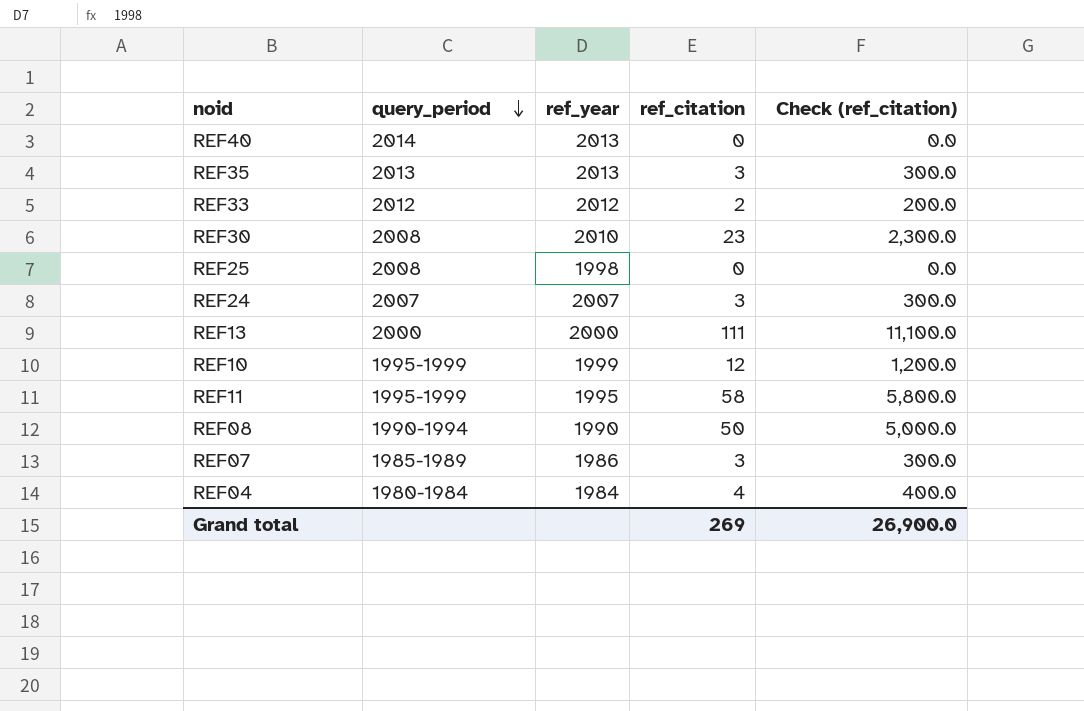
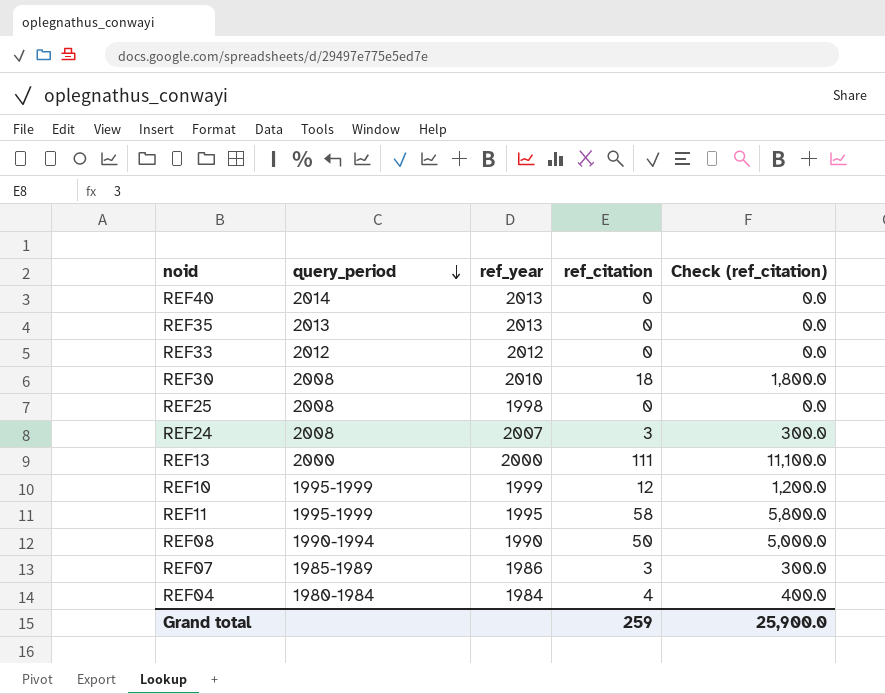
REF35 | ref_citation: 3 -> 0
REF35 | Check (ref_citation): 300.0 -> 0.0
REF33 | ref_citation: 2 -> 0
REF33 | Check (ref_citation): 200.0 -> 0.0
REF30 | ref_citation: 23 -> 18
REF30 | Check (ref_citation): 2,300.0 -> 1,800.0
REF24 | query_period: 2007 -> 2008
Grand total | ref_citation: 269 -> 259
Grand total | Check (ref_citation): 26,900.0 -> 25,900.0

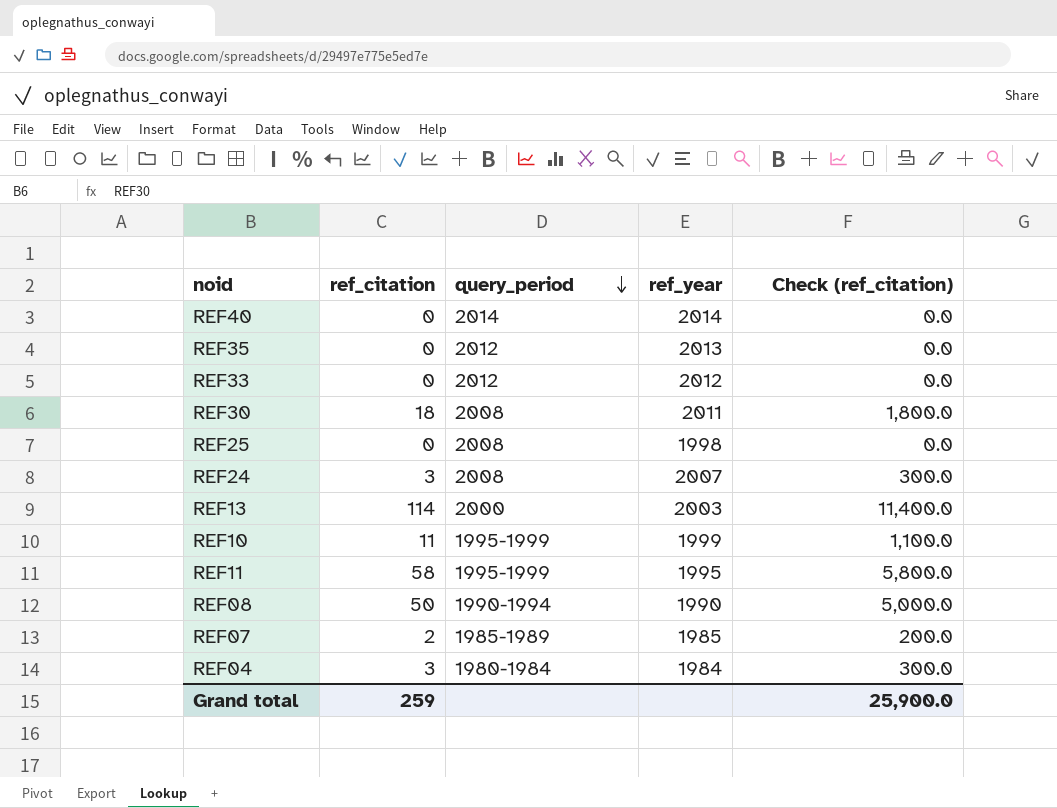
column ref_citation | position: 4 -> 2
REF40 | ref_year: 2013 -> 2014
REF35 | query_period: 2013 -> 2012
REF30 | ref_year: 2010 -> 2011
REF13 | ref_citation: 111 -> 114
REF13 | ref_year: 2000 -> 2003
REF13 | Check (ref_citation): 11,100.0 -> 11,400.0
REF10 | ref_citation: 12 -> 11
REF10 | Check (ref_citation): 1,200.0 -> 1,100.0
REF07 | ref_citation: 3 -> 2
REF07 | ref_year: 1986 -> 1985
REF07 | Check (ref_citation): 300.0 -> 200.0
REF04 | ref_citation: 4 -> 3
REF04 | Check (ref_citation): 400.0 -> 300.0

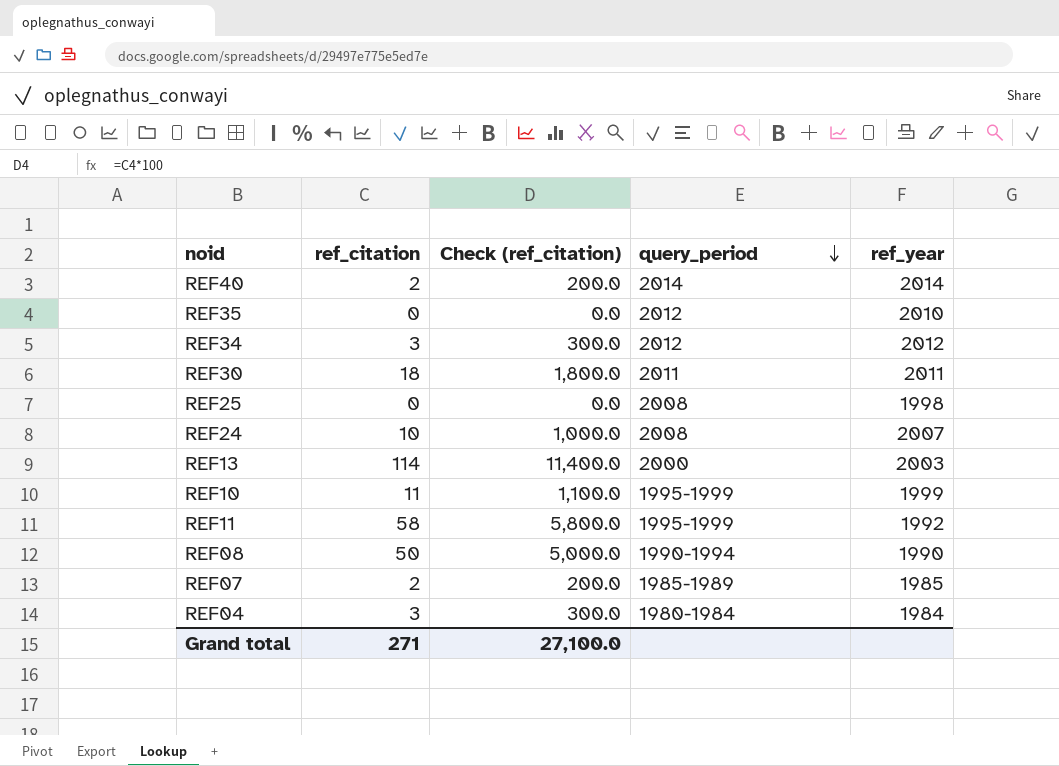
column Check (ref_citation) | position: 5 -> 3
row REF33: 0 | 2012 | 2012 | 0.0 -> none
REF40 | ref_citation: 0 -> 2
REF40 | Check (ref_citation): 0.0 -> 200.0
REF35 | ref_year: 2013 -> 2010
row REF34: none -> 3 | 300.0 | 2012 | 2012
REF30 | query_period: 2008 -> 2011
REF24 | ref_citation: 3 -> 10
REF24 | Check (ref_citation): 300.0 -> 1,000.0
REF11 | ref_year: 1995 -> 1992
Grand total | ref_citation: 259 -> 271
Grand total | Check (ref_citation): 25,900.0 -> 27,100.0

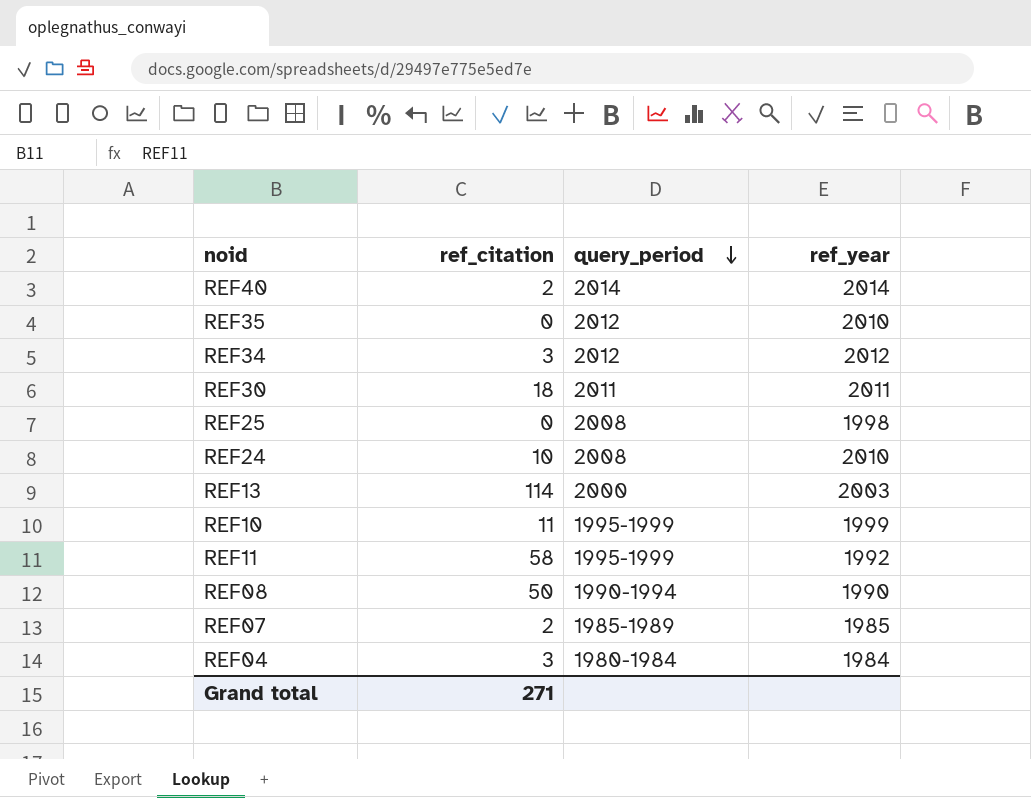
column Check (ref_citation) | formula: [ref_citation] * 100 -> none
REF24 | ref_year: 2007 -> 2010

